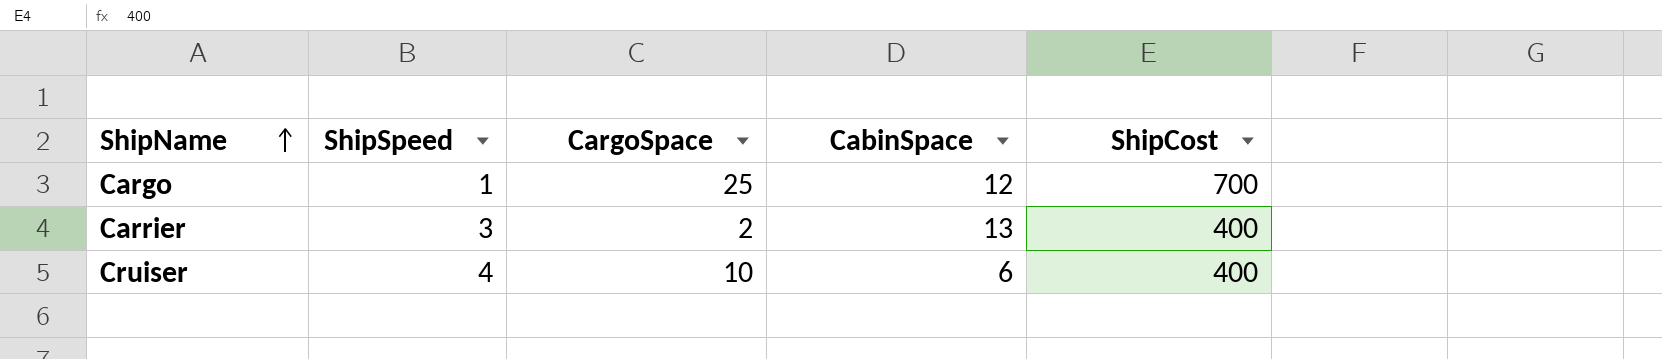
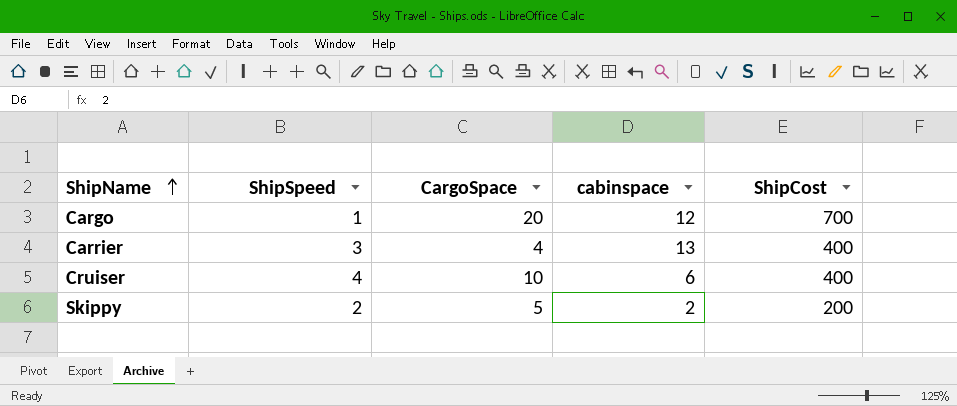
column name: CabinSpace -> cabinspace
Cargo | CargoSpace: 25 -> 20
Carrier | CargoSpace: 2 -> 4
row Skippy: none -> 2 | 5 | 2 | 200

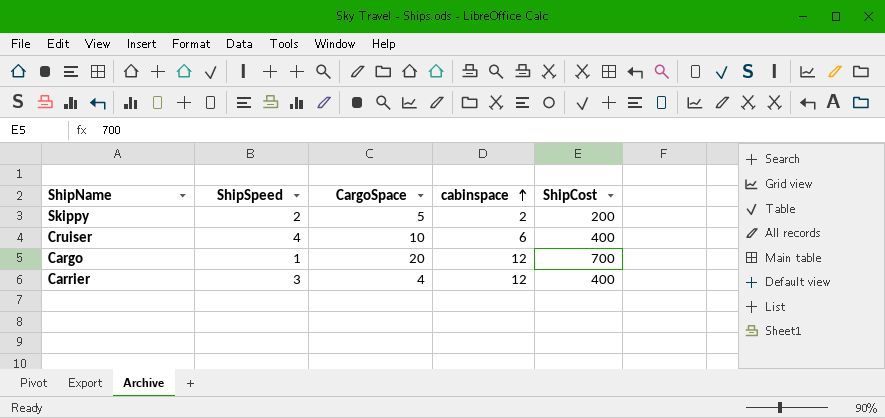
row order: ShipName ascending -> cabinspace ascending
Carrier | cabinspace: 13 -> 12

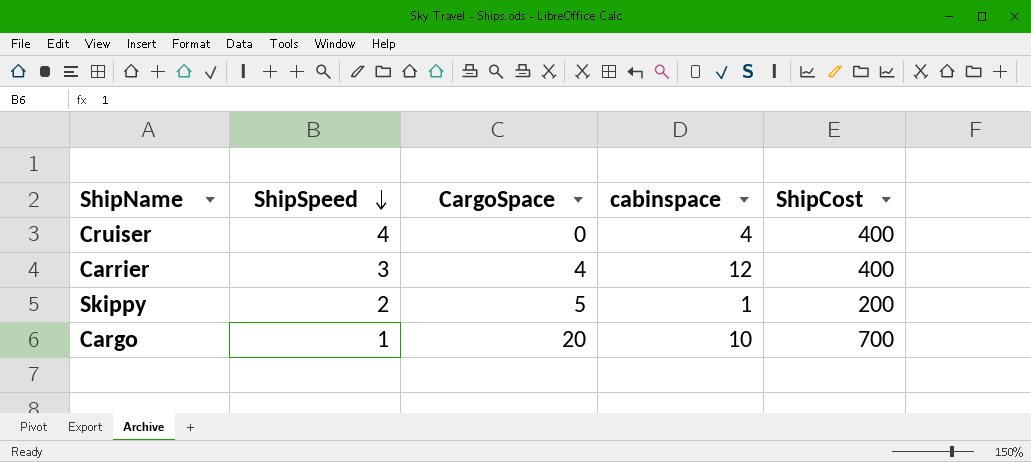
row order: cabinspace ascending -> ShipSpeed descending
Cruiser | CargoSpace: 10 -> 0
Cruiser | cabinspace: 6 -> 4
Skippy | cabinspace: 2 -> 1
Cargo | cabinspace: 12 -> 10

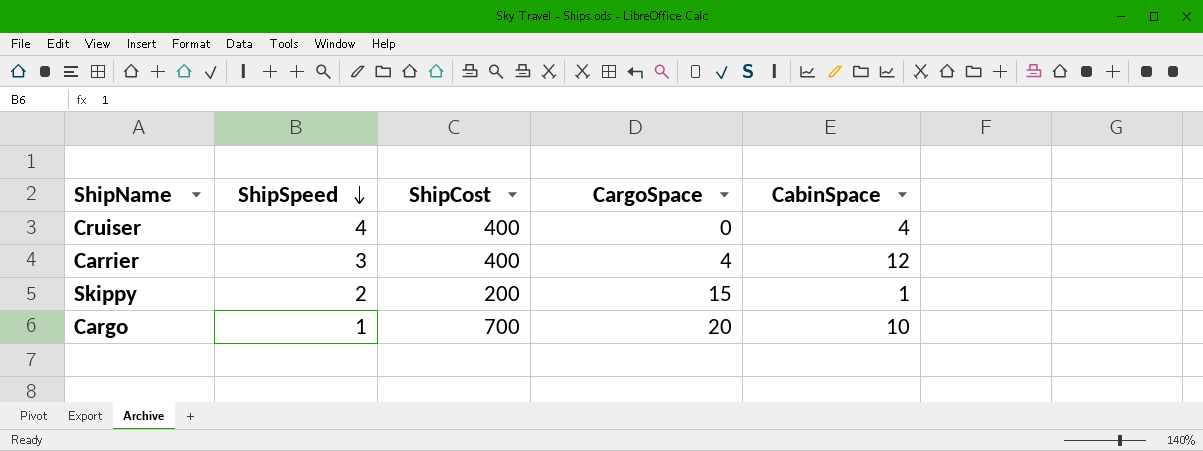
column ShipCost | position: 5 -> 3
column name: cabinspace -> CabinSpace
Skippy | CargoSpace: 5 -> 15

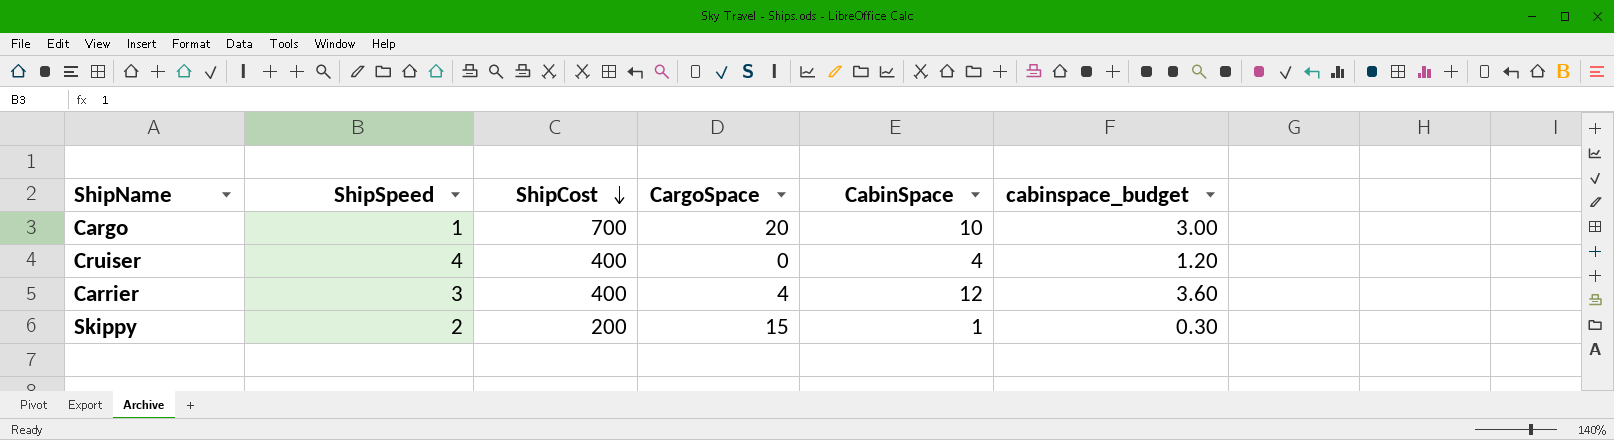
row order: ShipSpeed descending -> ShipCost descending
column cabinspace_budget | formula: none -> [CabinSpace] * 0.3

